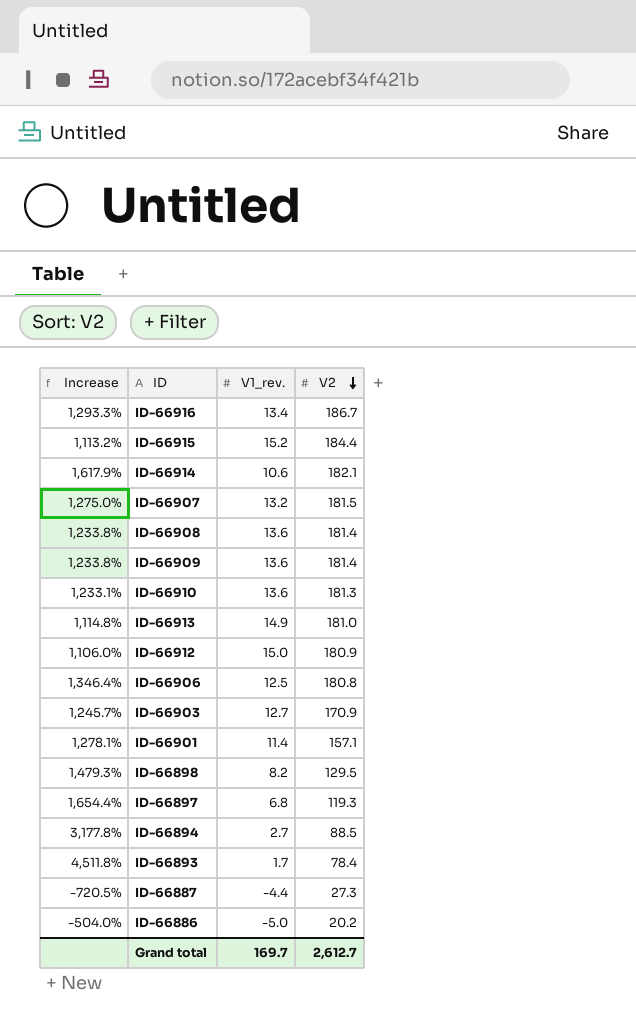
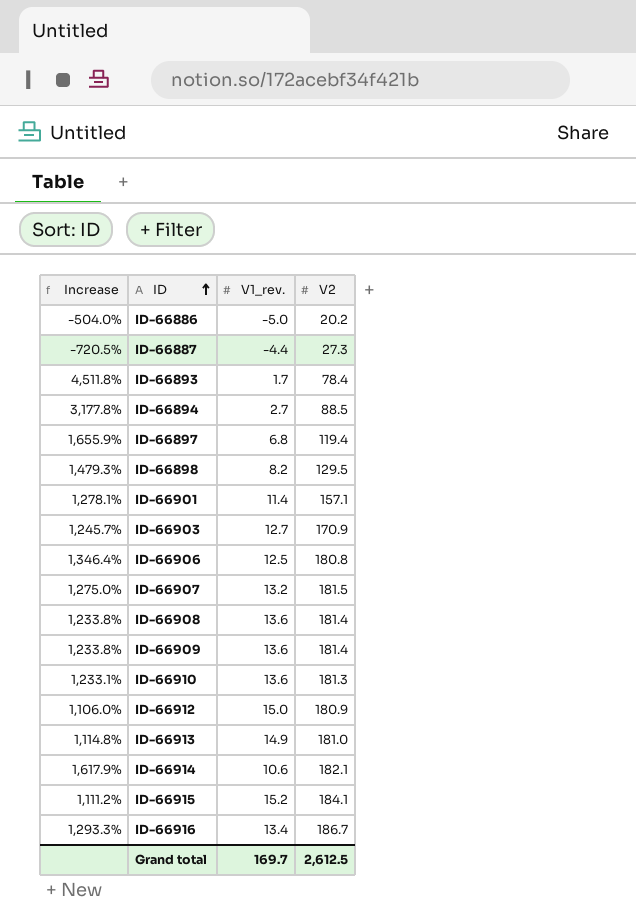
row order: V2 descending -> ID ascending
ID-66897 | Increase: 1,654.4% -> 1,655.9%
ID-66897 | V2: 119.3 -> 119.4
ID-66915 | Increase: 1,113.2% -> 1,111.2%
ID-66915 | V2: 184.4 -> 184.1
Grand total | V2: 2,612.7 -> 2,612.5

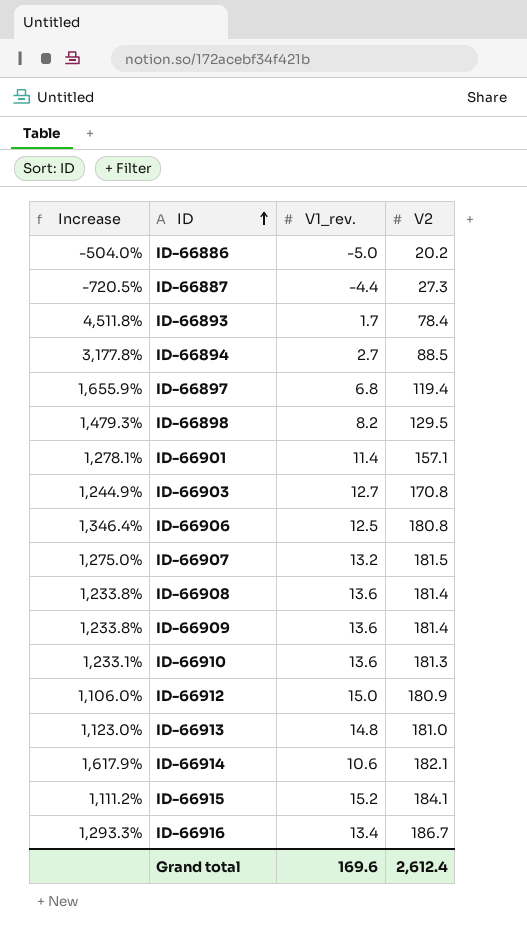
ID-66903 | Increase: 1,245.7% -> 1,244.9%
ID-66903 | V2: 170.9 -> 170.8
ID-66913 | Increase: 1,114.8% -> 1,123.0%
ID-66913 | V1_rev.: 14.9 -> 14.8
Grand total | V1_rev.: 169.7 -> 169.6
Grand total | V2: 2,612.5 -> 2,612.4

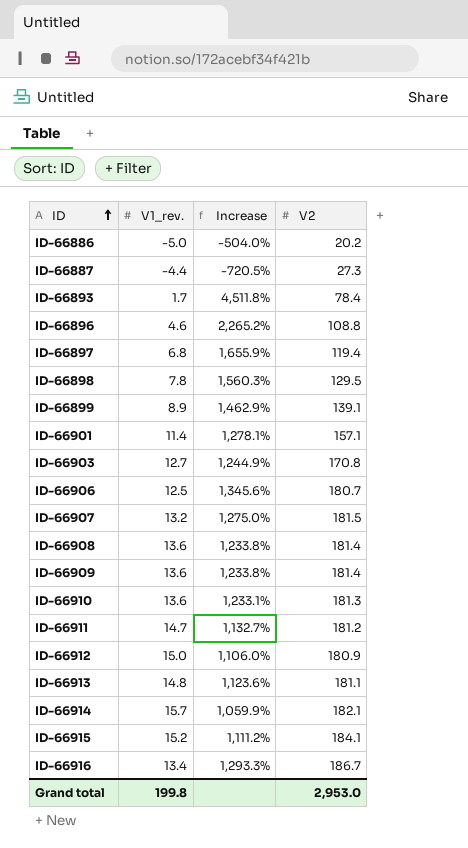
column Increase | position: 1 -> 3
row ID-66894: 3,177.8% | 2.7 | 88.5 -> none
row ID-66896: none -> 4.6 | 2,265.2% | 108.8
ID-66898 | V1_rev.: 8.2 -> 7.8
ID-66898 | Increase: 1,479.3% -> 1,560.3%
row ID-66899: none -> 8.9 | 1,462.9% | 139.1
ID-66906 | Increase: 1,346.4% -> 1,345.6%
ID-66906 | V2: 180.8 -> 180.7
row ID-66911: none -> 14.7 | 1,132.7% | 181.2
ID-66913 | Increase: 1,123.0% -> 1,123.6%
ID-66913 | V2: 181.0 -> 181.1
ID-66914 | V1_rev.: 10.6 -> 15.7
ID-66914 | Increase: 1,617.9% -> 1,059.9%
Grand total | V1_rev.: 169.6 -> 199.8
Grand total | V2: 2,612.4 -> 2,953.0

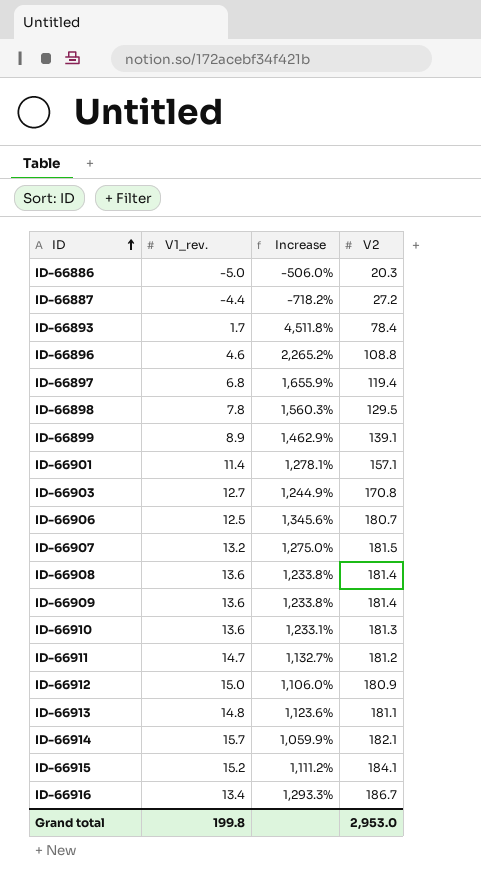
ID-66886 | Increase: -504.0% -> -506.0%
ID-66886 | V2: 20.2 -> 20.3
ID-66887 | Increase: -720.5% -> -718.2%
ID-66887 | V2: 27.3 -> 27.2

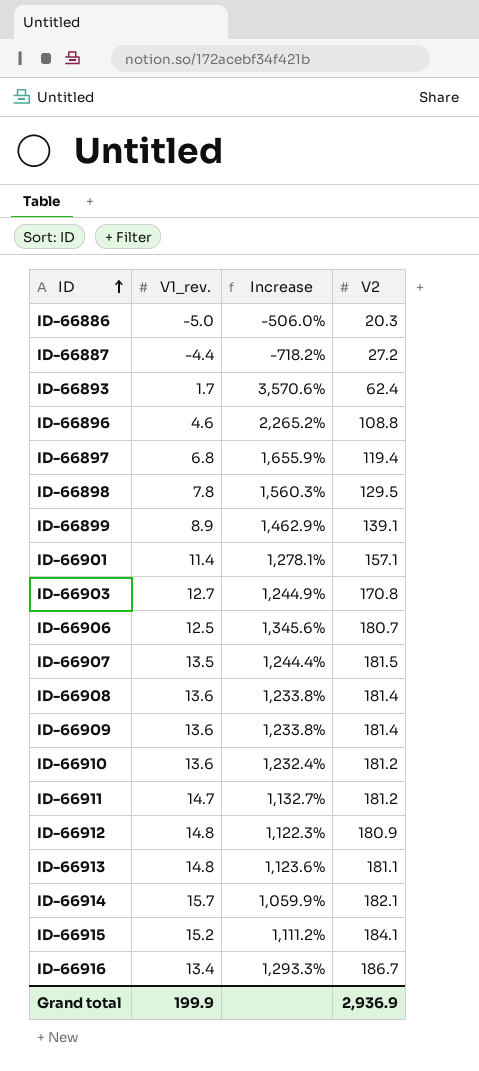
ID-66893 | Increase: 4,511.8% -> 3,570.6%
ID-66893 | V2: 78.4 -> 62.4
ID-66907 | V1_rev.: 13.2 -> 13.5
ID-66907 | Increase: 1,275.0% -> 1,244.4%
ID-66910 | Increase: 1,233.1% -> 1,232.4%
ID-66910 | V2: 181.3 -> 181.2
ID-66912 | V1_rev.: 15.0 -> 14.8
ID-66912 | Increase: 1,106.0% -> 1,122.3%
Grand total | V1_rev.: 199.8 -> 199.9
Grand total | V2: 2,953.0 -> 2,936.9

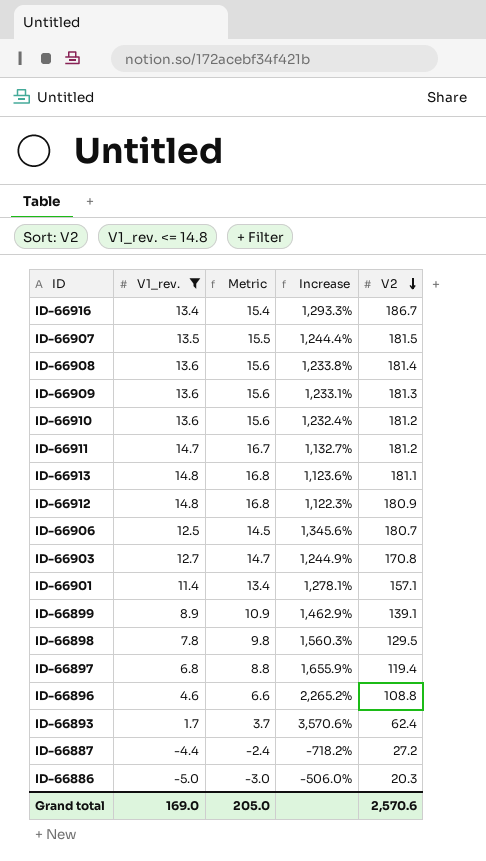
filter: none -> V1_rev. <= 14.8
row order: ID ascending -> V2 descending
column Metric | formula: none -> [V1_rev.] + 2
ID-66909 | Increase: 1,233.8% -> 1,233.1%
ID-66909 | V2: 181.4 -> 181.3
Grand total | V1_rev.: 199.9 -> 169.0
Grand total | V2: 2,936.9 -> 2,570.6

